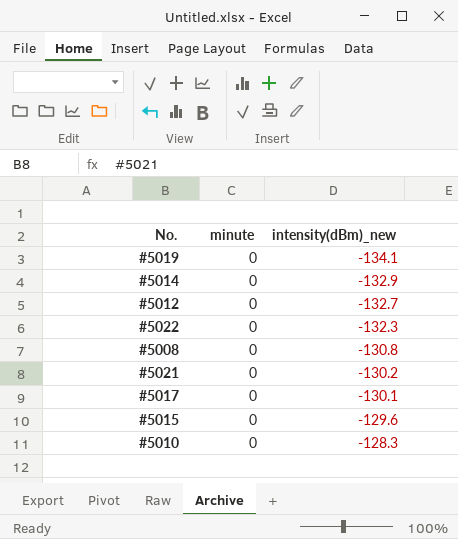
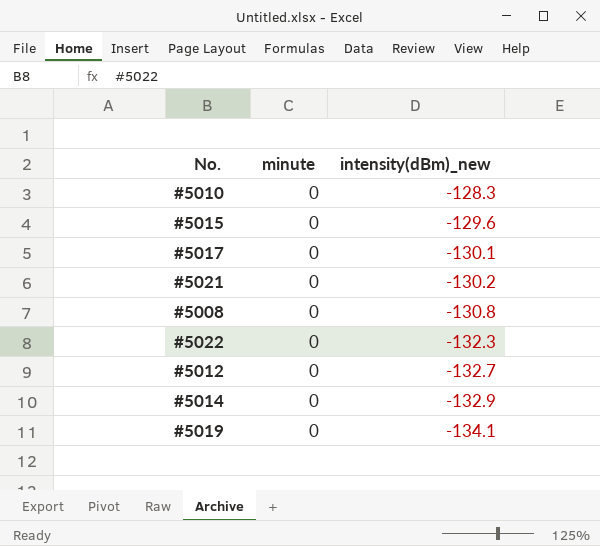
row order: intensity(dBm)_new ascending -> intensity(dBm)_new descending

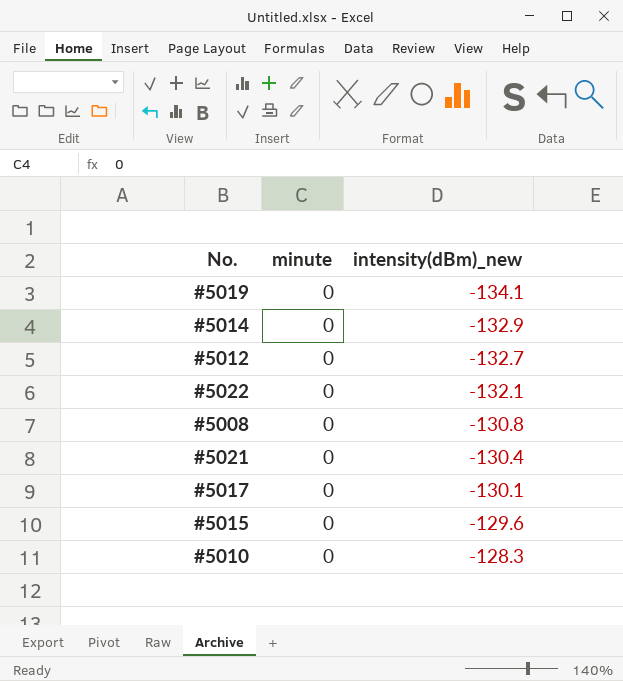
row order: intensity(dBm)_new descending -> intensity(dBm)_new ascending
#5022 | intensity(dBm)_new: -132.3 -> -132.1
#5021 | intensity(dBm)_new: -130.2 -> -130.4

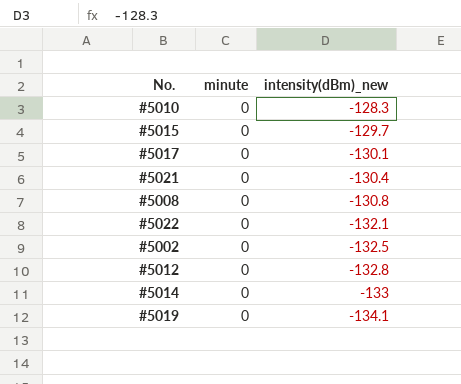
row order: intensity(dBm)_new ascending -> intensity(dBm)_new descending
#5015 | intensity(dBm)_new: -129.6 -> -129.7
row #5002: none -> 0 | -132.5
#5012 | intensity(dBm)_new: -132.7 -> -132.8
#5014 | intensity(dBm)_new: -132.9 -> -133

